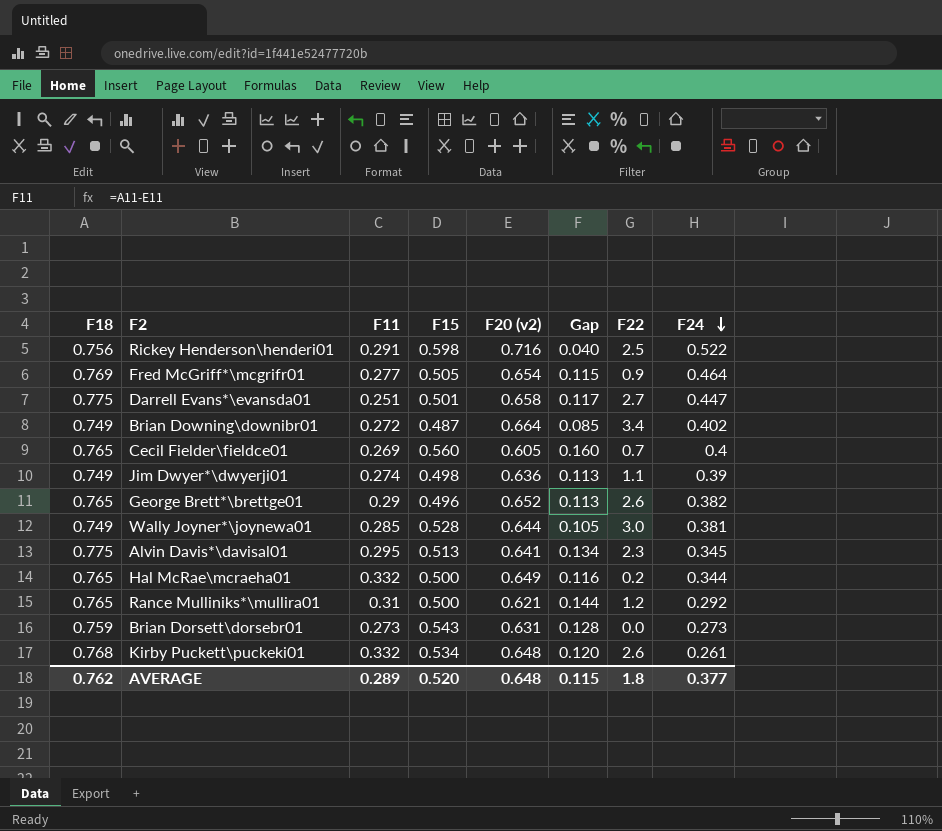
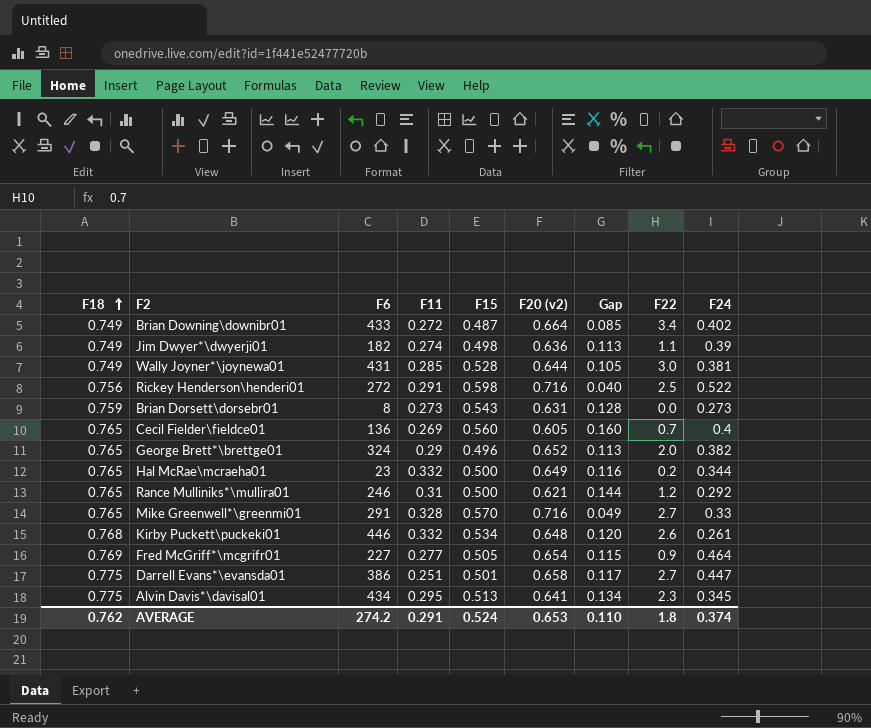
row order: F24 descending -> F18 ascending
column F6 | position: none -> 3
George Brett*\brettge01 | F22: 2.6 -> 2.0
row Mike Greenwell*\greenmi01: none -> 0.765 | 291 | 0.328 | 0.570 | 0.716 | 0.049 | 2.7 | 0.33
AVERAGE | F11: 0.289 -> 0.291
AVERAGE | F15: 0.520 -> 0.524
AVERAGE | F20 (v2): 0.648 -> 0.653
AVERAGE | Gap: 0.115 -> 0.110
AVERAGE | F24: 0.377 -> 0.374

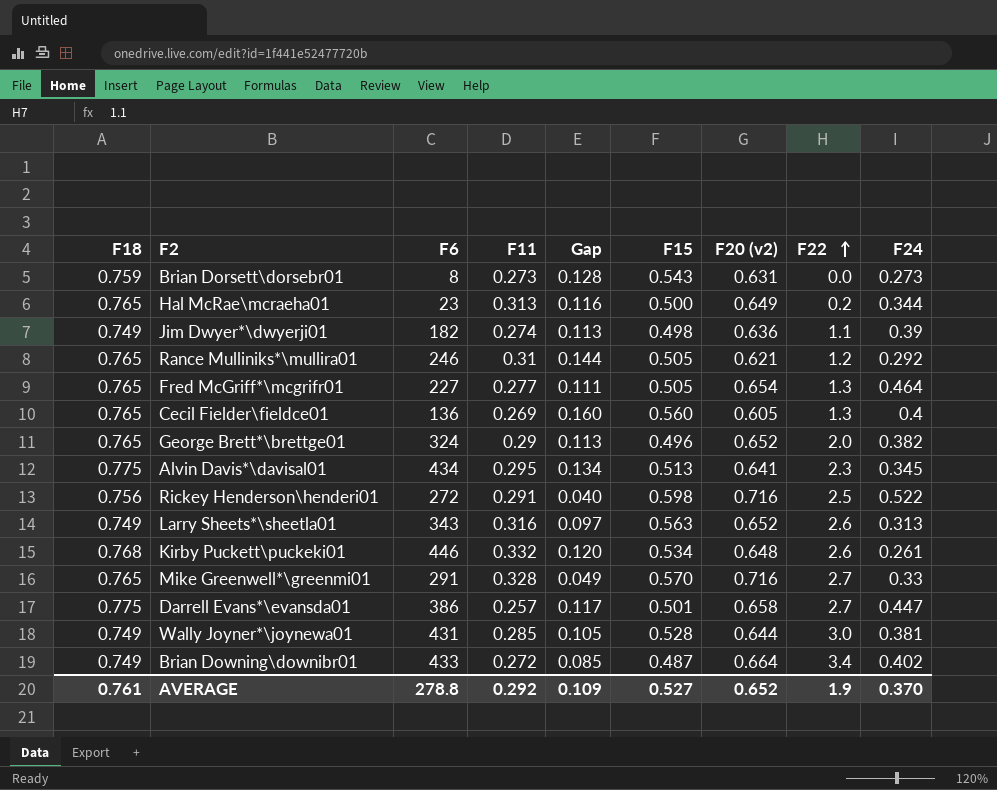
row order: F18 ascending -> F22 ascending
column Gap | position: 7 -> 5
Hal McRae\mcraeha01 | F11: 0.332 -> 0.313
Rance Mulliniks*\mullira01 | F15: 0.500 -> 0.505
Fred McGriff*\mcgrifr01 | F18: 0.769 -> 0.765
Fred McGriff*\mcgrifr01 | Gap: 0.115 -> 0.111
Fred McGriff*\mcgrifr01 | F22: 0.9 -> 1.3
Cecil Fielder\fieldce01 | F22: 0.7 -> 1.3
row Larry Sheets*\sheetla01: none -> 0.749 | 343 | 0.316 | 0.097 | 0.563 | 0.652 | 2.6 | 0.313
Darrell Evans*\evansda01 | F11: 0.251 -> 0.257
AVERAGE | F18: 0.762 -> 0.761
AVERAGE | F6: 274.2 -> 278.8
AVERAGE | F11: 0.291 -> 0.292
AVERAGE | Gap: 0.110 -> 0.109
AVERAGE | F15: 0.524 -> 0.527
AVERAGE | F20 (v2): 0.653 -> 0.652
AVERAGE | F22: 1.8 -> 1.9
AVERAGE | F24: 0.374 -> 0.370

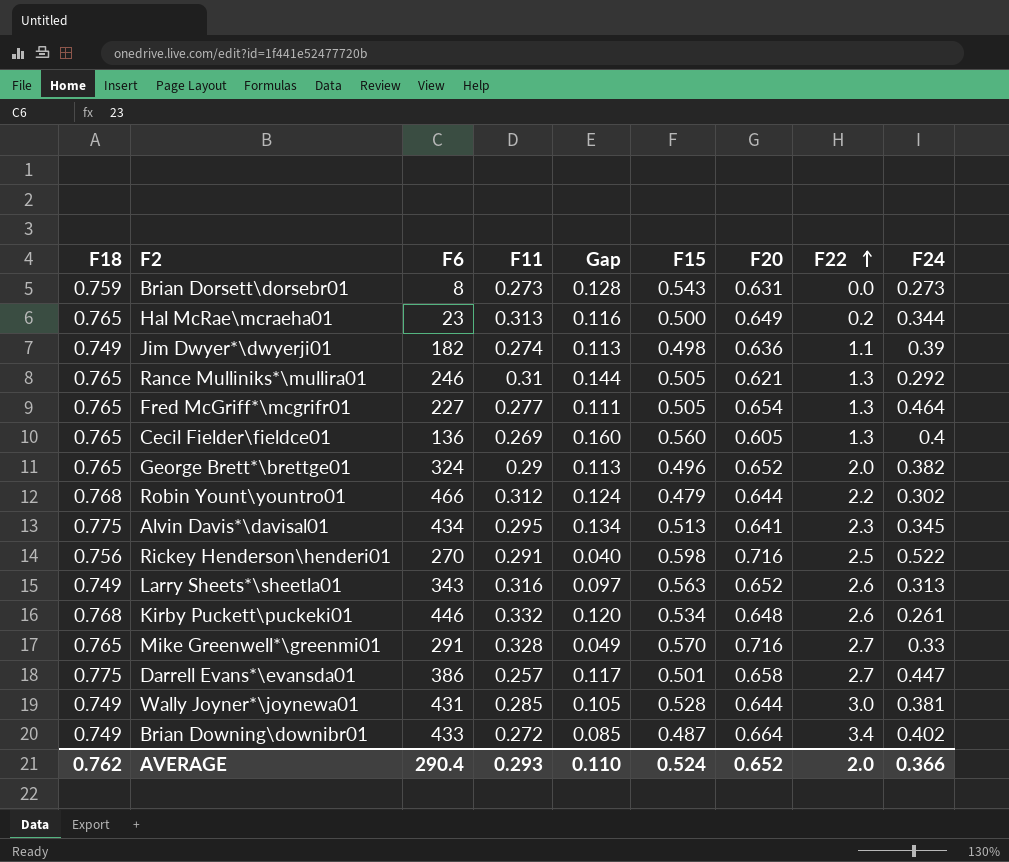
column name: F20 (v2) -> F20
Rance Mulliniks*\mullira01 | F22: 1.2 -> 1.3
row Robin Yount\yountro01: none -> 0.768 | 466 | 0.312 | 0.124 | 0.479 | 0.644 | 2.2 | 0.302
Rickey Henderson\henderi01 | F6: 272 -> 270
AVERAGE | F18: 0.761 -> 0.762
AVERAGE | F6: 278.8 -> 290.4
AVERAGE | F11: 0.292 -> 0.293
AVERAGE | Gap: 0.109 -> 0.110
AVERAGE | F15: 0.527 -> 0.524
AVERAGE | F22: 1.9 -> 2.0
AVERAGE | F24: 0.370 -> 0.366

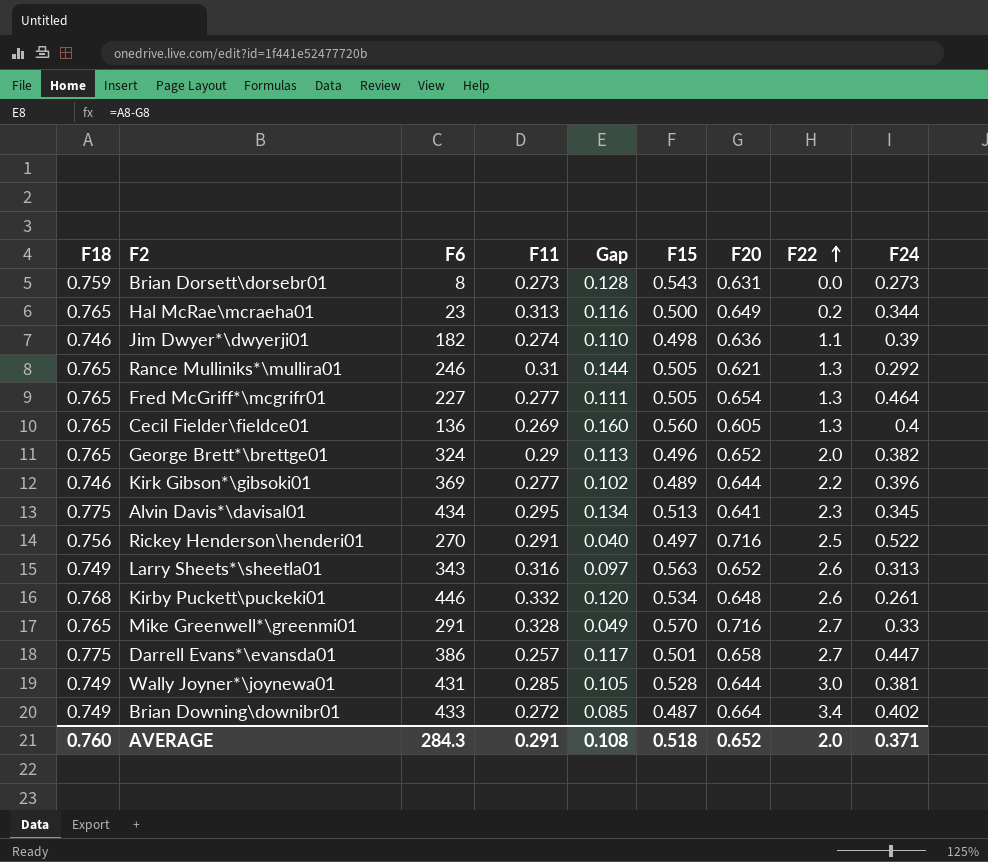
row Robin Yount\yountro01: 0.768 | 466 | 0.312 | 0.124 | 0.479 | 0.644 | 2.2 | 0.302 -> none
Jim Dwyer*\dwyerji01 | F18: 0.749 -> 0.746
Jim Dwyer*\dwyerji01 | Gap: 0.113 -> 0.110
row Kirk Gibson*\gibsoki01: none -> 0.746 | 369 | 0.277 | 0.102 | 0.489 | 0.644 | 2.2 | 0.396
Rickey Henderson\henderi01 | F15: 0.598 -> 0.497
AVERAGE | F18: 0.762 -> 0.760
AVERAGE | F6: 290.4 -> 284.3
AVERAGE | F11: 0.293 -> 0.291
AVERAGE | Gap: 0.110 -> 0.108
AVERAGE | F15: 0.524 -> 0.518
AVERAGE | F24: 0.366 -> 0.371

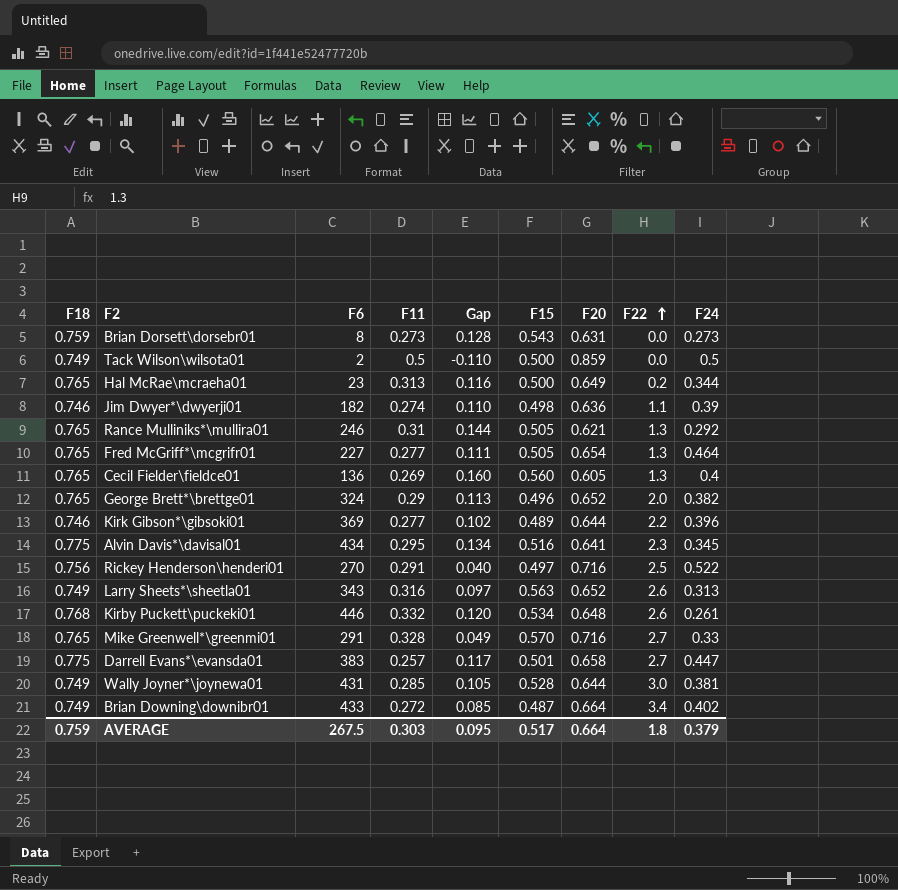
row Tack Wilson\wilsota01: none -> 0.749 | 2 | 0.5 | -0.110 | 0.500 | 0.859 | 0.0 | 0.5
Alvin Davis*\davisal01 | F15: 0.513 -> 0.516
Darrell Evans*\evansda01 | F6: 386 -> 383
AVERAGE | F18: 0.760 -> 0.759
AVERAGE | F6: 284.3 -> 267.5
AVERAGE | F11: 0.291 -> 0.303
AVERAGE | Gap: 0.108 -> 0.095
AVERAGE | F15: 0.518 -> 0.517
AVERAGE | F20: 0.652 -> 0.664
AVERAGE | F22: 2.0 -> 1.8
AVERAGE | F24: 0.371 -> 0.379

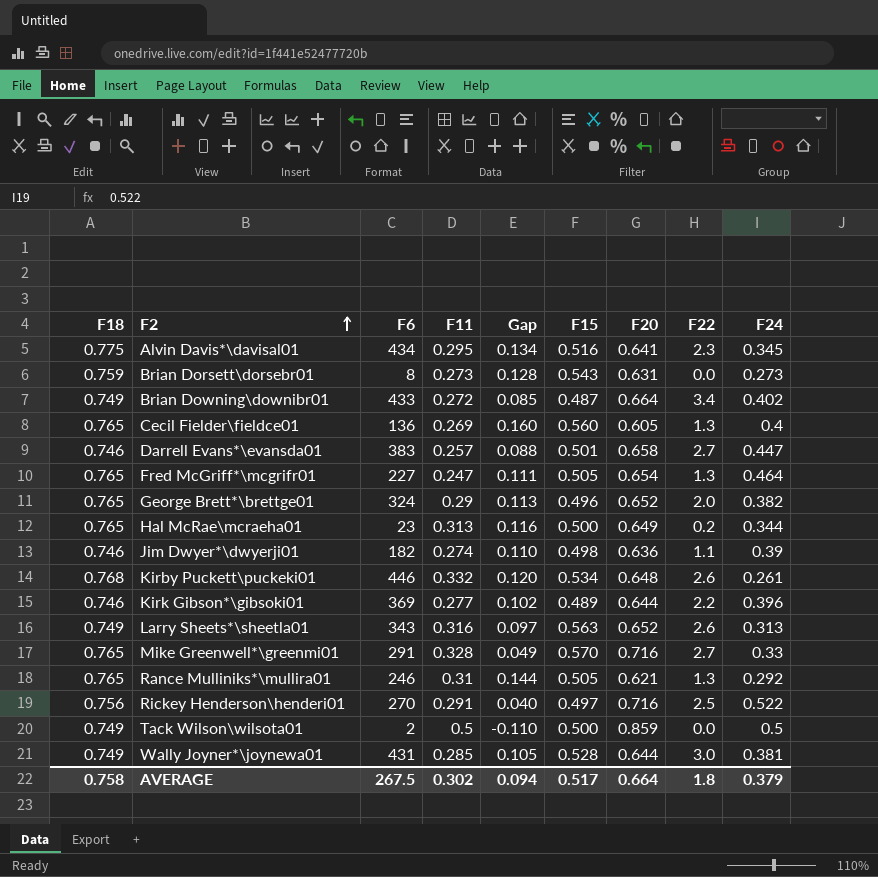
row order: F22 ascending -> F2 ascending
Darrell Evans*\evansda01 | F18: 0.775 -> 0.746
Darrell Evans*\evansda01 | Gap: 0.117 -> 0.088
Fred McGriff*\mcgrifr01 | F11: 0.277 -> 0.247
AVERAGE | F18: 0.759 -> 0.758
AVERAGE | F11: 0.303 -> 0.302
AVERAGE | Gap: 0.095 -> 0.094

